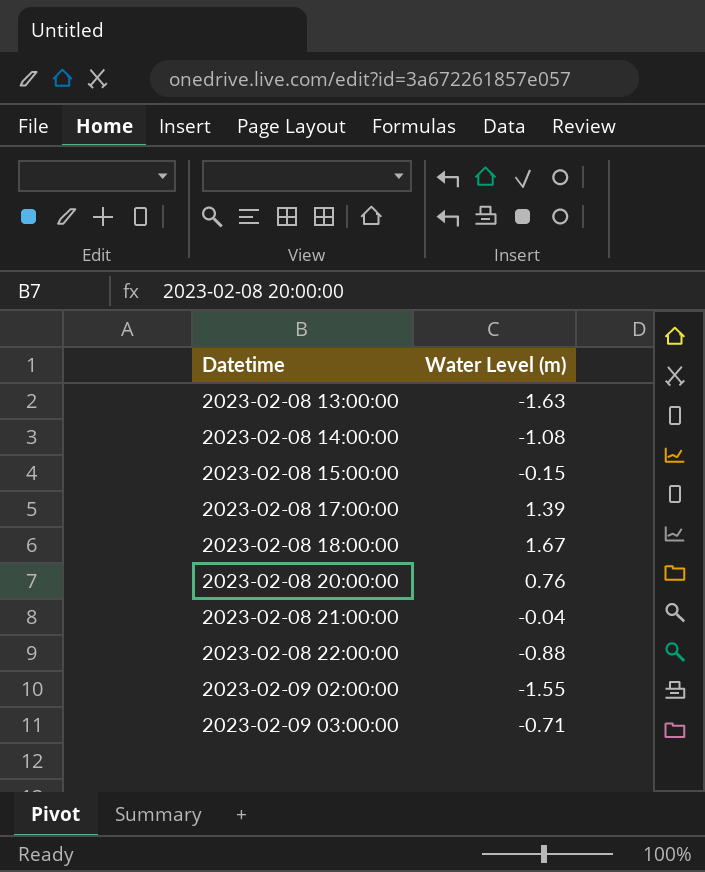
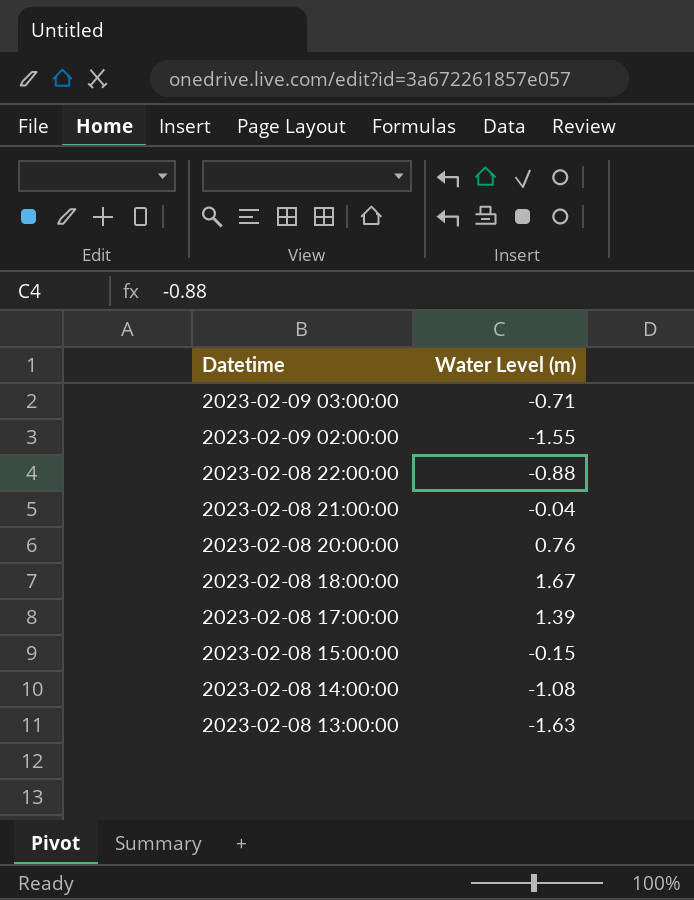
row order: Datetime ascending -> Datetime descending

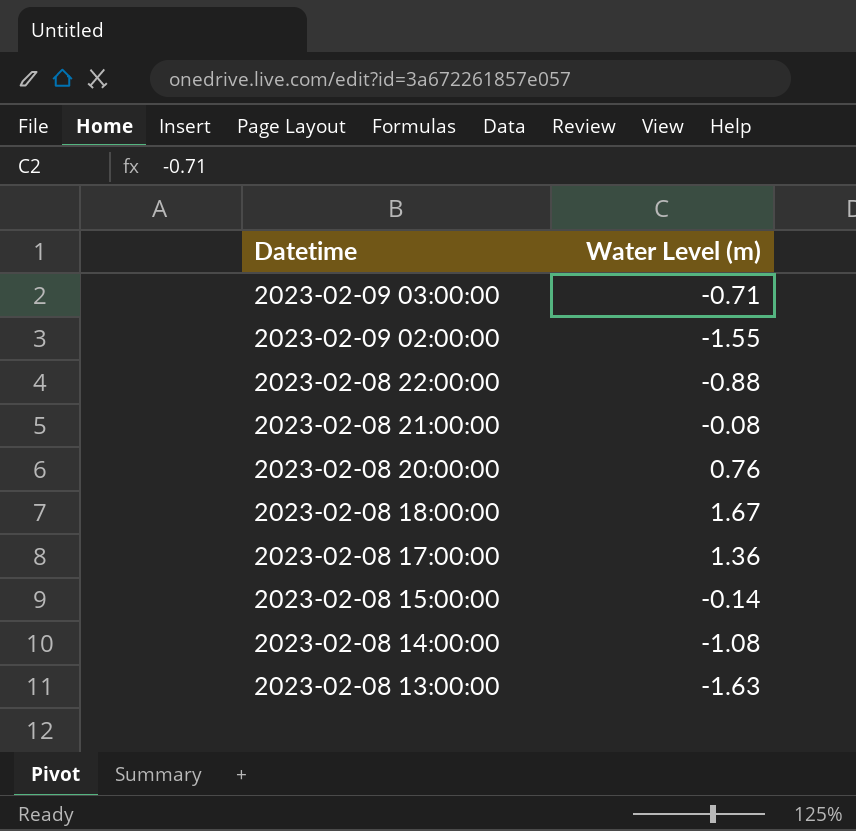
2023-02-08 21:00:00 | Water Level (m): -0.04 -> -0.08
2023-02-08 17:00:00 | Water Level (m): 1.39 -> 1.36
2023-02-08 15:00:00 | Water Level (m): -0.15 -> -0.14

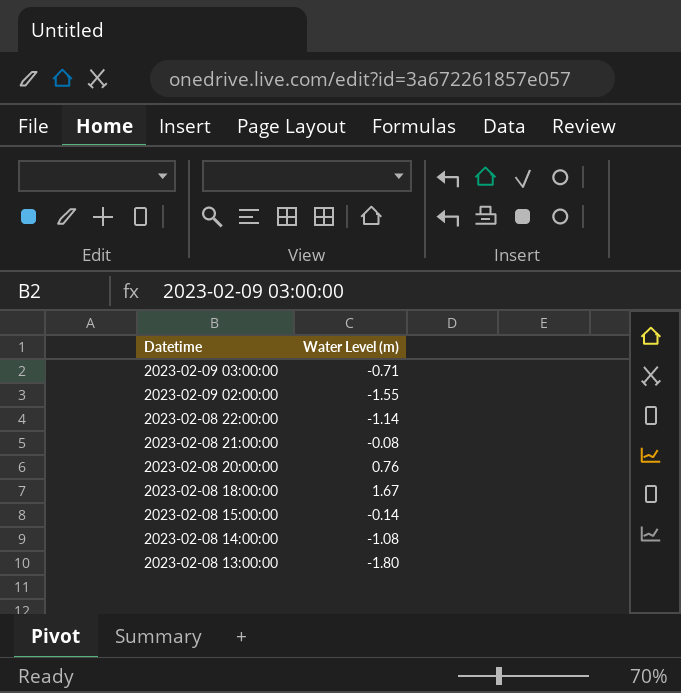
row 2023-02-08 17:00:00: 1.36 -> none
2023-02-08 22:00:00 | Water Level (m): -0.88 -> -1.14
2023-02-08 13:00:00 | Water Level (m): -1.63 -> -1.80

